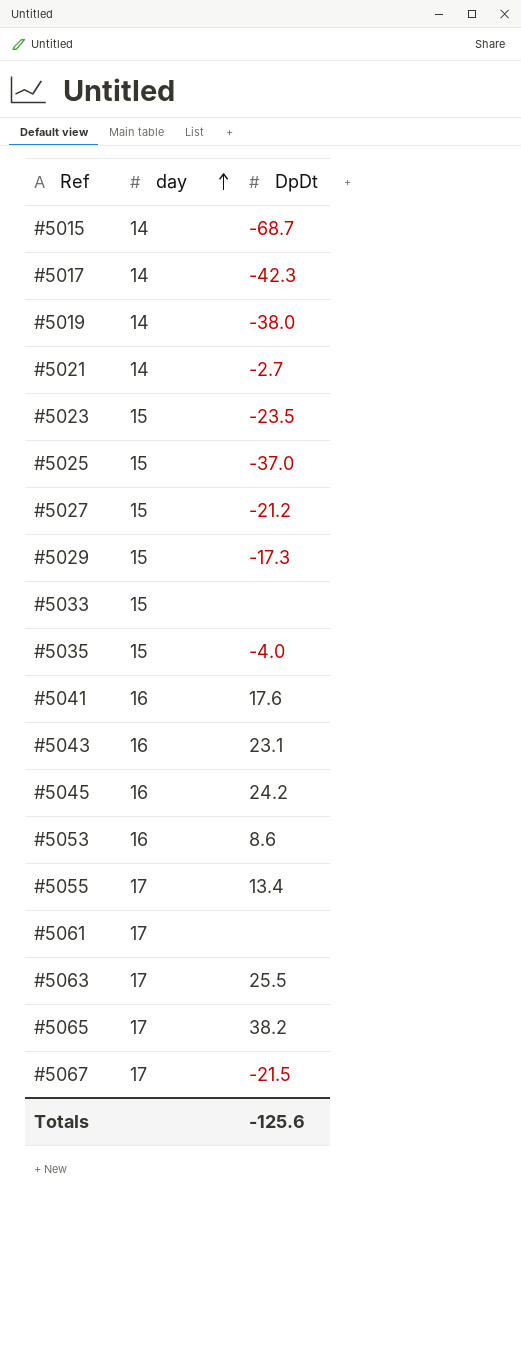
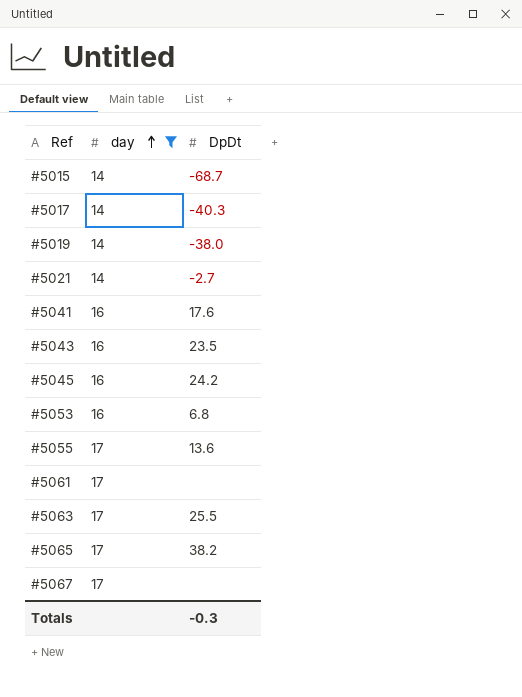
filter: none -> day != 15
#5017 | DpDt: -42.3 -> -40.3
#5043 | DpDt: 23.1 -> 23.5
#5053 | DpDt: 8.6 -> 6.8
#5055 | DpDt: 13.4 -> 13.6
#5067 | DpDt: -21.5 -> none
Totals | DpDt: -125.6 -> -0.3

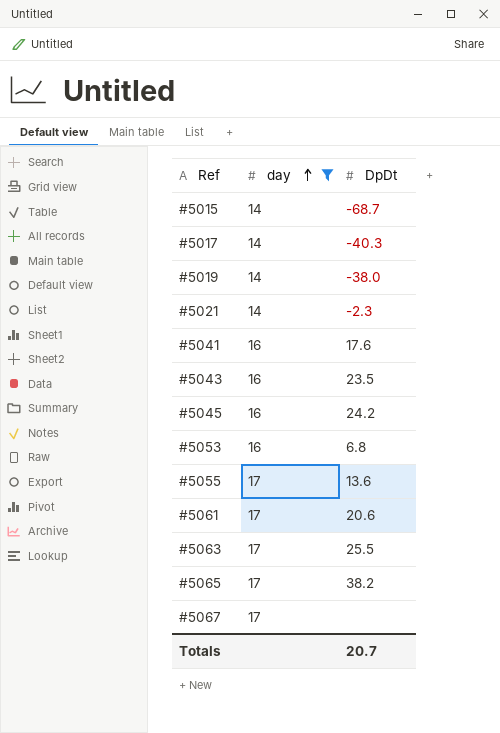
#5021 | DpDt: -2.7 -> -2.3
#5061 | DpDt: none -> 20.6
Totals | DpDt: -0.3 -> 20.7

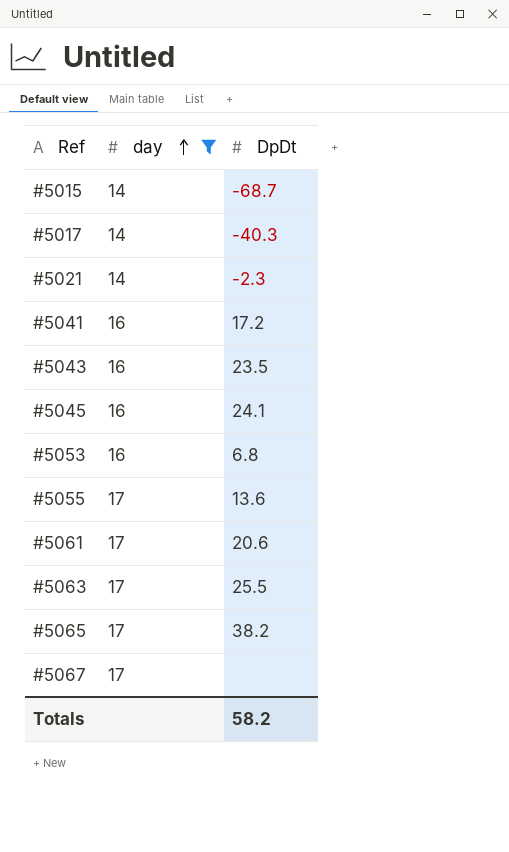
row #5019: 14 | -38.0 -> none
#5041 | DpDt: 17.6 -> 17.2
#5045 | DpDt: 24.2 -> 24.1
Totals | DpDt: 20.7 -> 58.2

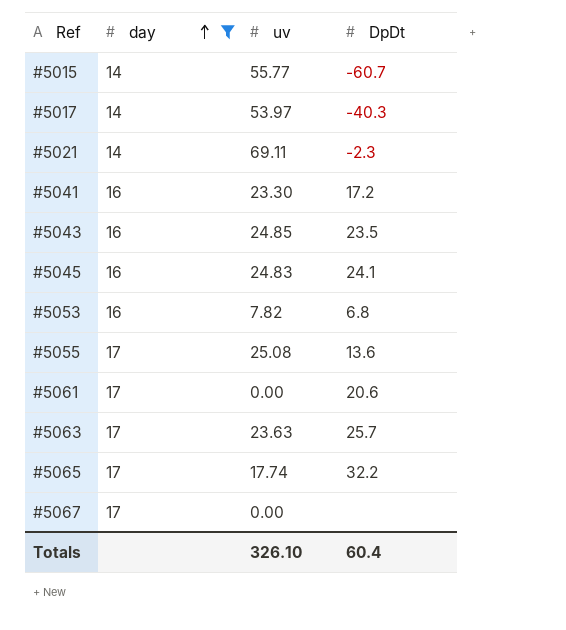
column uv | position: none -> 3
#5015 | DpDt: -68.7 -> -60.7
#5063 | DpDt: 25.5 -> 25.7
#5065 | DpDt: 38.2 -> 32.2
Totals | DpDt: 58.2 -> 60.4

